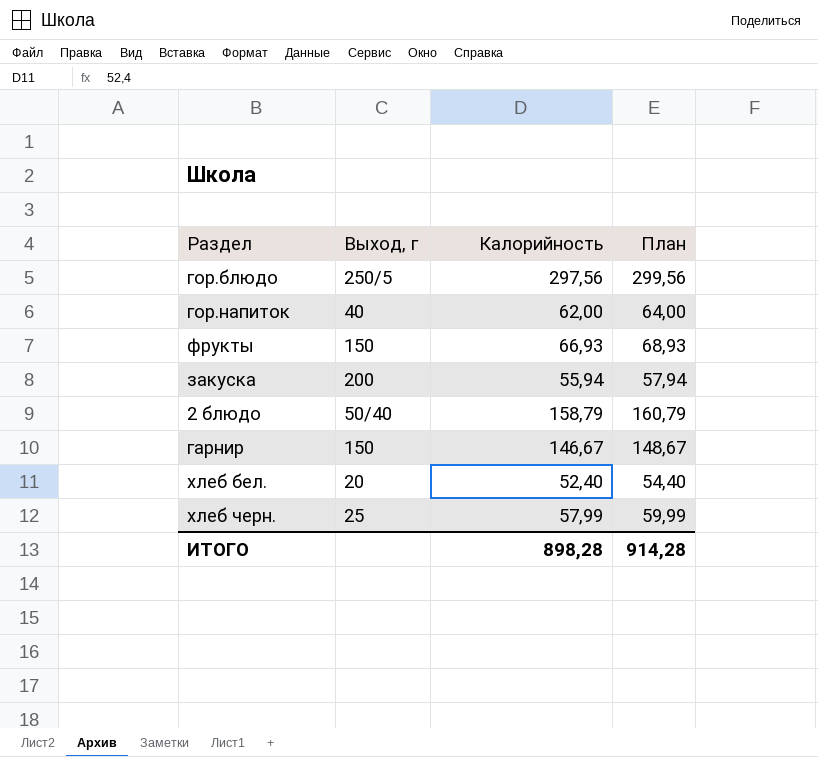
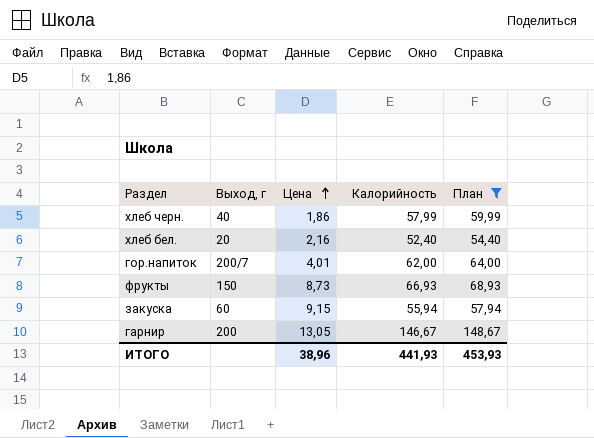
filter: none -> План <= 148,67
row order: none -> Цена ascending
column Цена | position: none -> 3
хлеб черн. | Выход, г: 25 -> 40
гор.напиток | Выход, г: 40 -> 200/7
закуска | Выход, г: 200 -> 60
гарнир | Выход, г: 150 -> 200
ИТОГО | Калорийность: 898,28 -> 441,93
ИТОГО | План: 914,28 -> 453,93

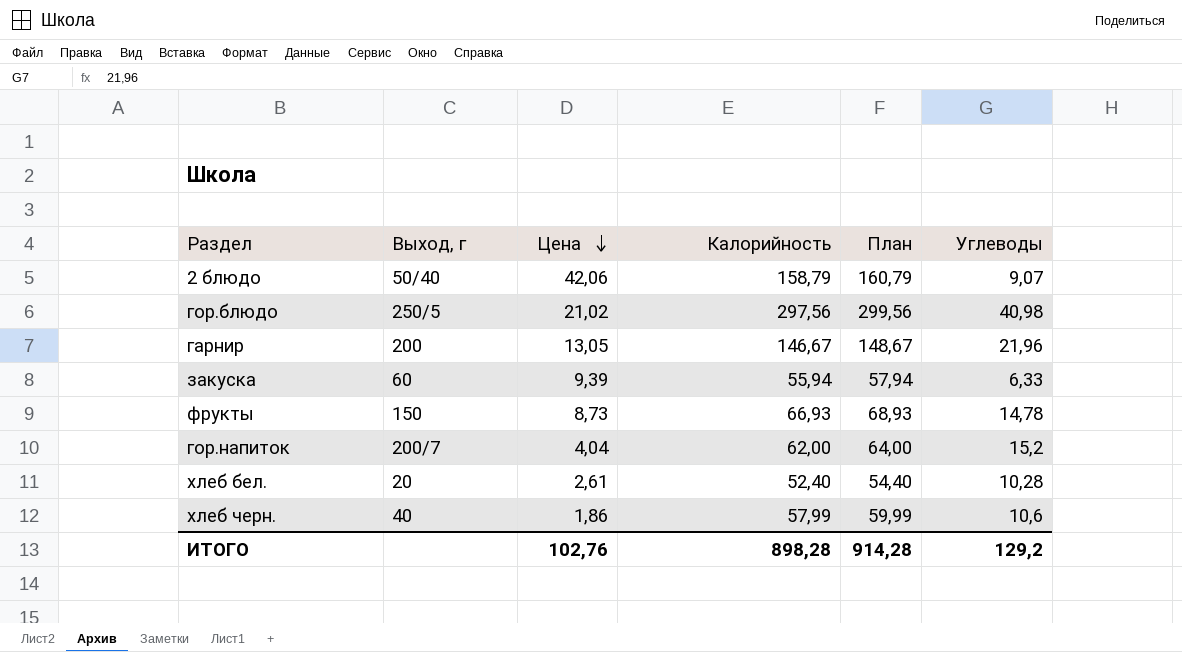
filter: План <= 148,67 -> none
row order: Цена ascending -> Цена descending
column Углеводы | position: none -> 6
закуска | Цена: 9,15 -> 9,39
гор.напиток | Цена: 4,01 -> 4,04
хлеб бел. | Цена: 2,16 -> 2,61
ИТОГО | Цена: 38,96 -> 102,76
ИТОГО | Калорийность: 441,93 -> 898,28
ИТОГО | План: 453,93 -> 914,28

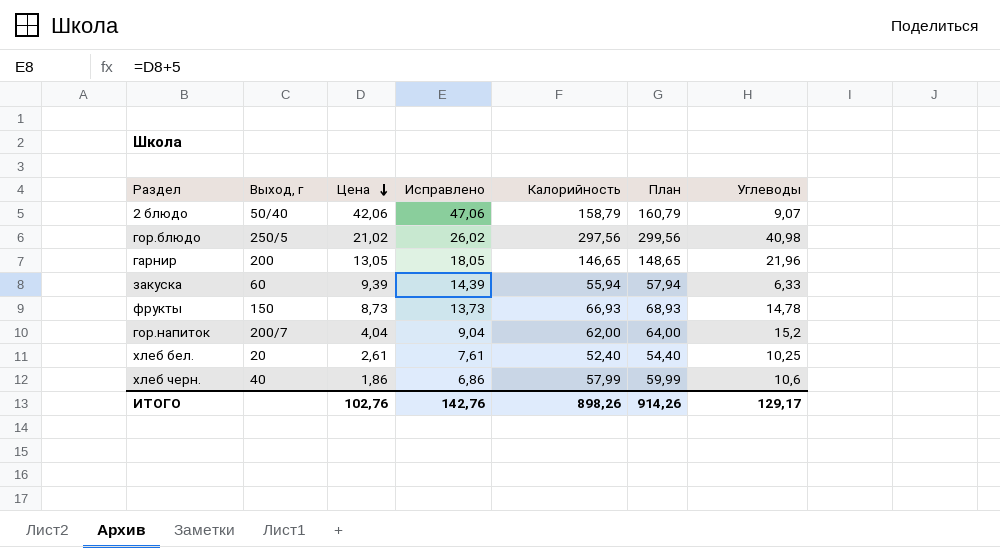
column Исправлено | formula: none -> [Цена] + 5
гарнир | Калорийность: 146,67 -> 146,65
гарнир | План: 148,67 -> 148,65
хлеб бел. | Углеводы: 10,28 -> 10,25
ИТОГО | Калорийность: 898,28 -> 898,26
ИТОГО | План: 914,28 -> 914,26
ИТОГО | Углеводы: 129,2 -> 129,17

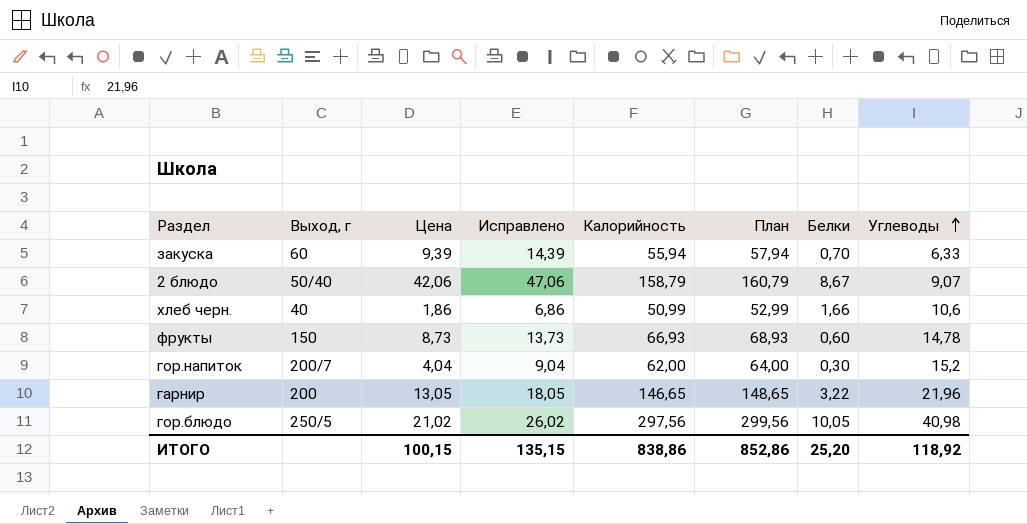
row order: Цена descending -> Углеводы ascending
column Белки | position: none -> 7
row хлеб бел.: 20 | 2,61 | 7,61 | 52,40 | 54,40 | 10,25 -> none
хлеб черн. | Калорийность: 57,99 -> 50,99
хлеб черн. | План: 59,99 -> 52,99
ИТОГО | Цена: 102,76 -> 100,15
ИТОГО | Исправлено: 142,76 -> 135,15
ИТОГО | Калорийность: 898,26 -> 838,86
ИТОГО | План: 914,26 -> 852,86
ИТОГО | Углеводы: 129,17 -> 118,92

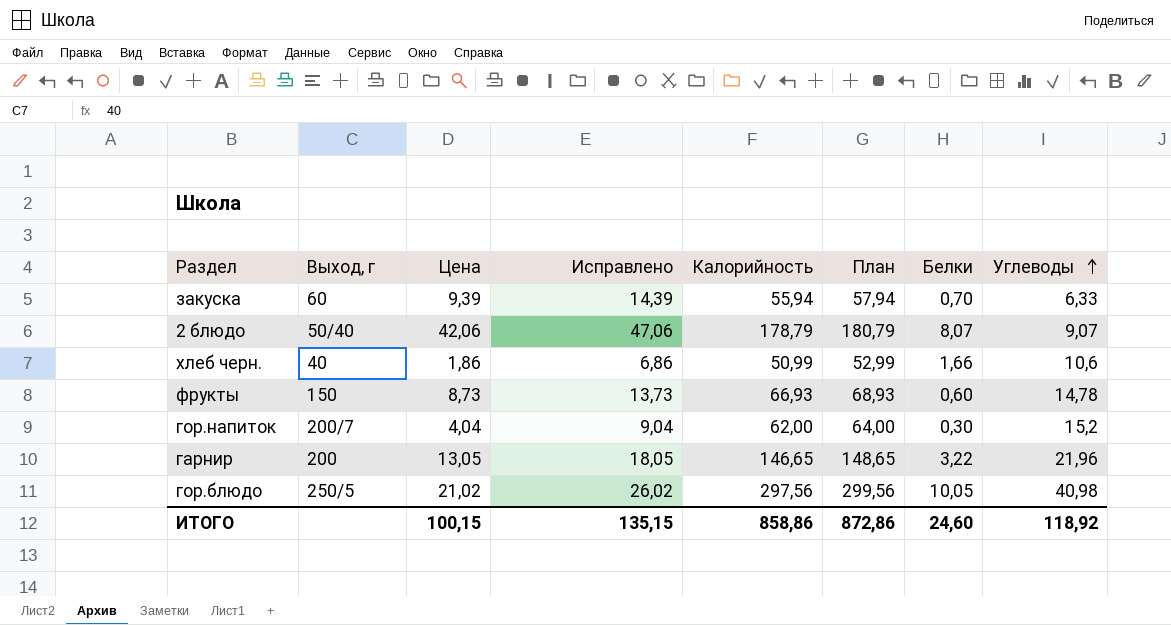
2 блюдо | Калорийность: 158,79 -> 178,79
2 блюдо | План: 160,79 -> 180,79
2 блюдо | Белки: 8,67 -> 8,07
ИТОГО | Калорийность: 838,86 -> 858,86
ИТОГО | План: 852,86 -> 872,86
ИТОГО | Белки: 25,20 -> 24,60

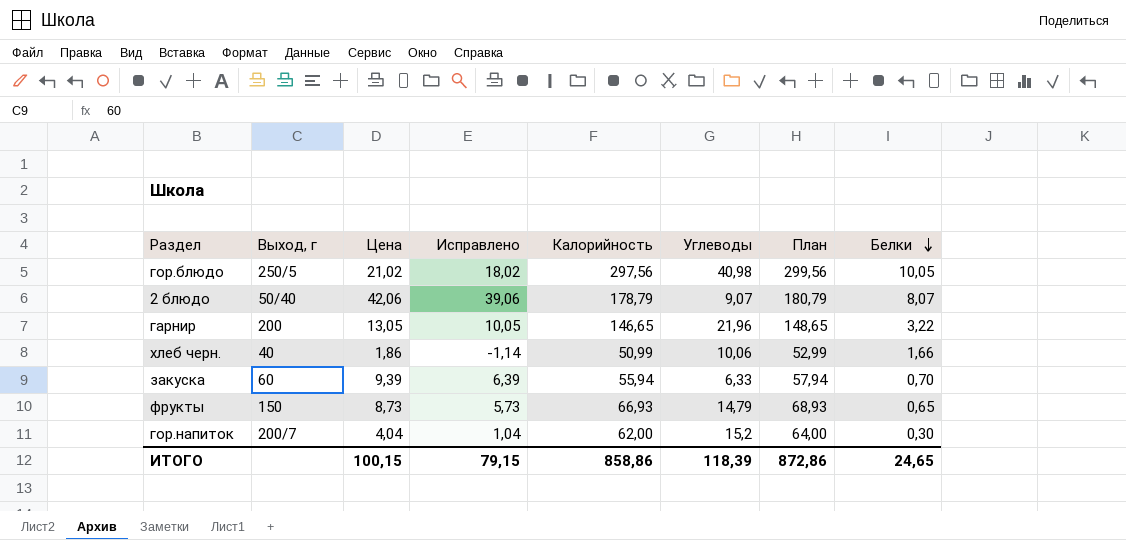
row order: Углеводы ascending -> Белки descending
column Исправлено | formula: [Цена] + 5 -> [Цена] - 3
column Углеводы | position: 8 -> 6
хлеб черн. | Углеводы: 10,6 -> 10,06
фрукты | Углеводы: 14,78 -> 14,79
фрукты | Белки: 0,60 -> 0,65
ИТОГО | Исправлено: 135,15 -> 79,15
ИТОГО | Углеводы: 118,92 -> 118,39
ИТОГО | Белки: 24,60 -> 24,65

